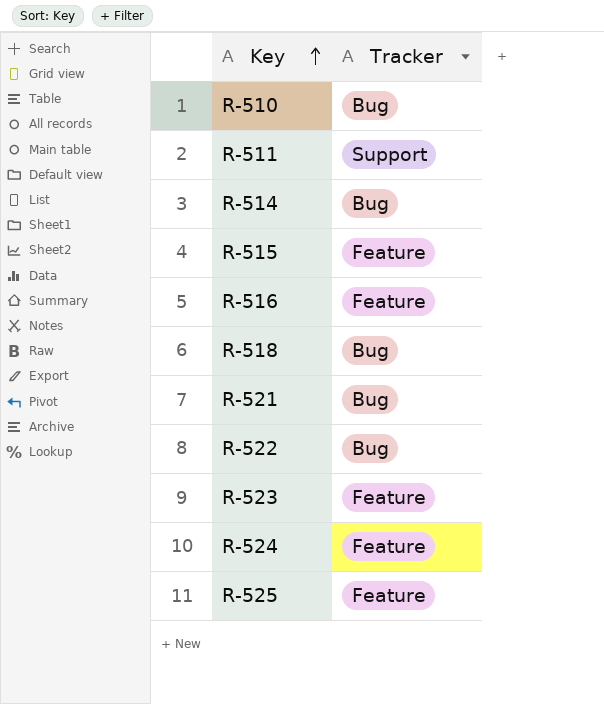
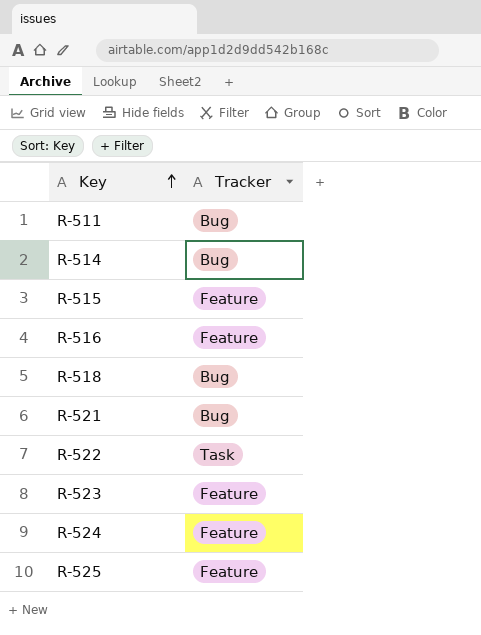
row R-510: Bug -> none
R-511 | Tracker: Support -> Bug
R-522 | Tracker: Bug -> Task

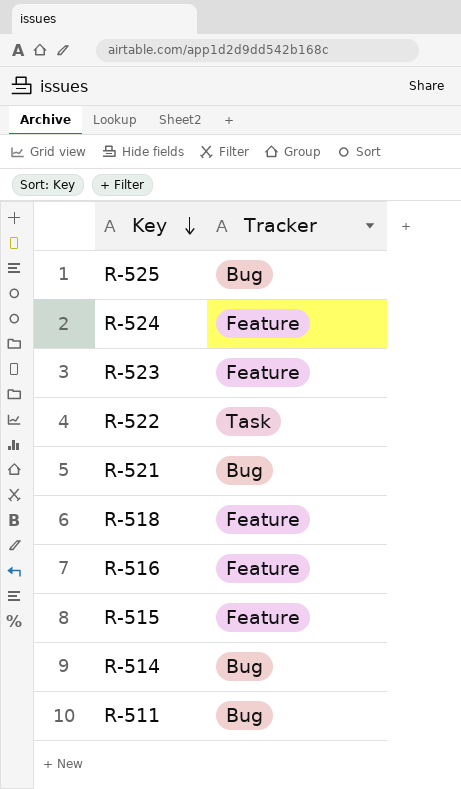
row order: Key ascending -> Key descending
R-525 | Tracker: Feature -> Bug
R-518 | Tracker: Bug -> Feature

